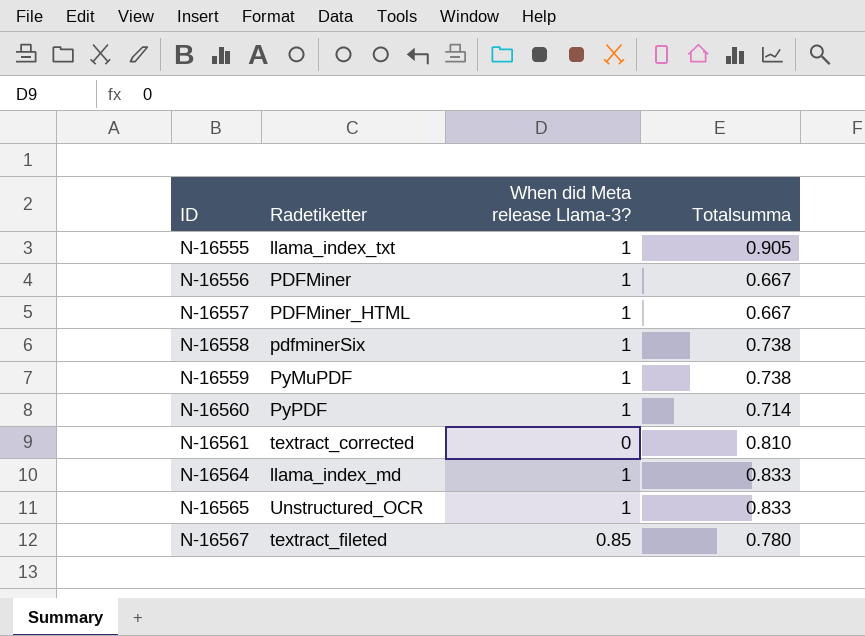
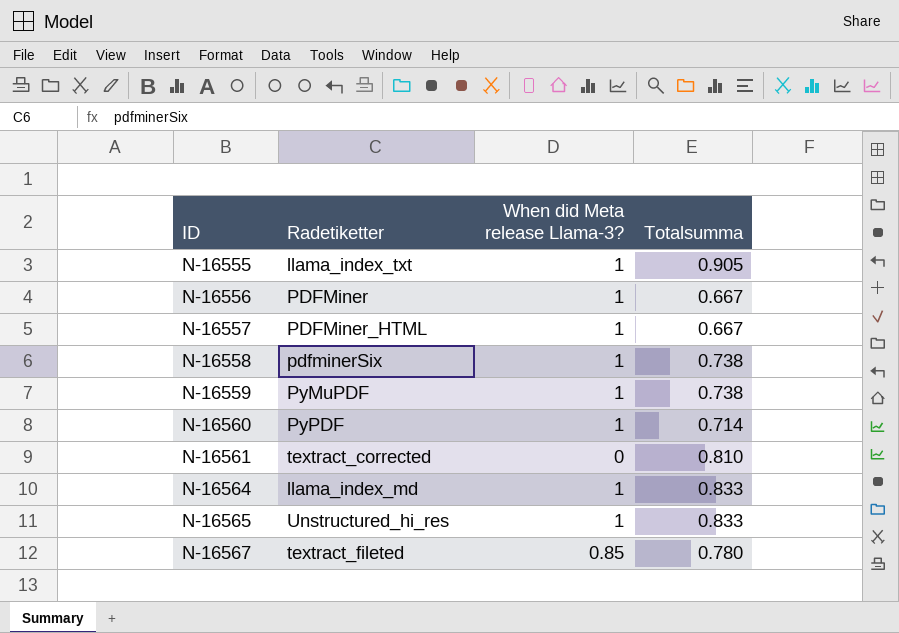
N-16565 | Radetiketter: Unstructured_OCR -> Unstructured_hi_res

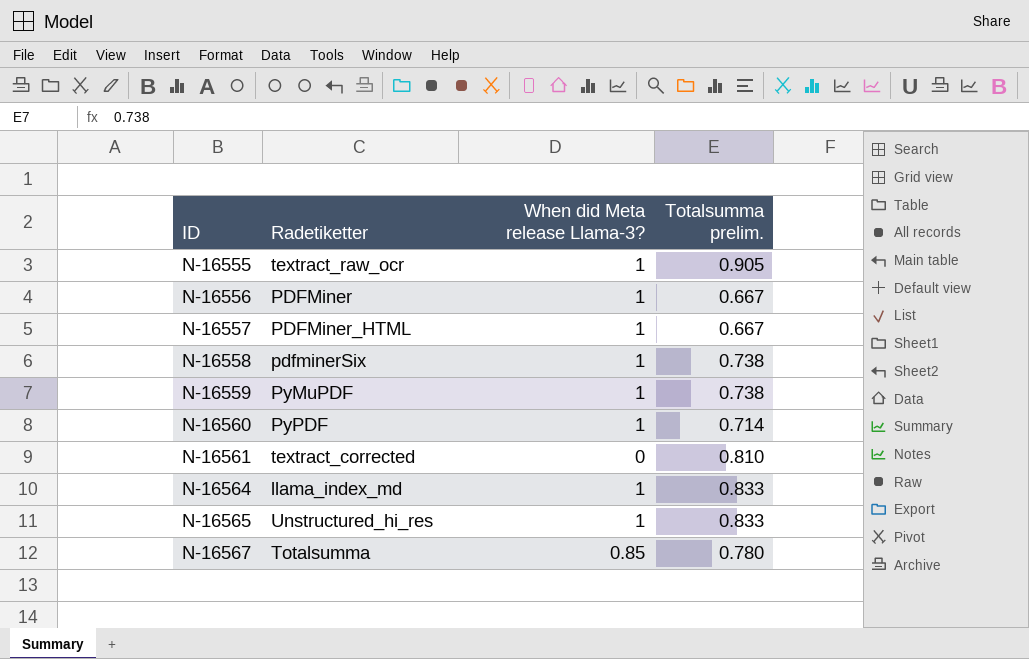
column name: Totalsumma -> Totalsumma prelim.
N-16555 | Radetiketter: llama_index_txt -> textract_raw_ocr
N-16567 | Radetiketter: textract_fileted -> Totalsumma

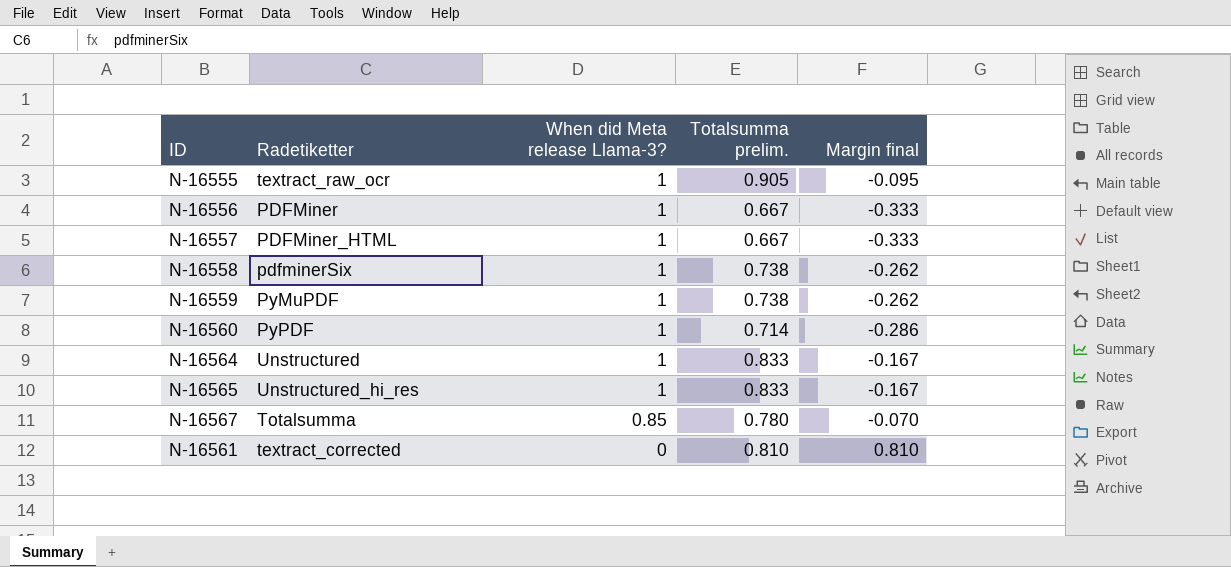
row order: ID ascending -> When did Meta release Llama-3? descending
column Margin final | formula: none -> [Totalsumma prelim.] - [When did Meta release Llama-3?]
N-16564 | Radetiketter: llama_index_md -> Unstructured

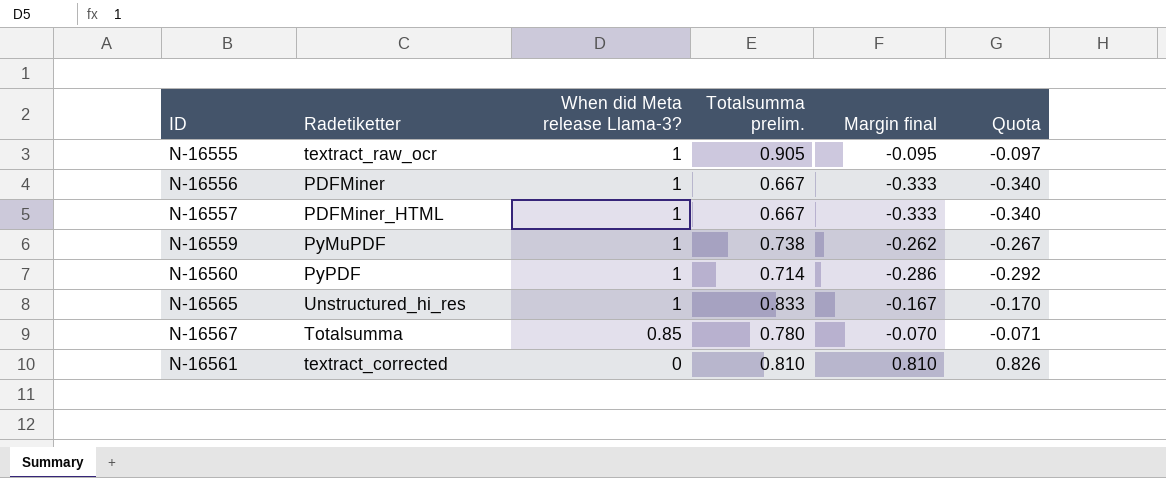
column Quota | formula: none -> [Margin final] * 1.02
row N-16558: pdfminerSix | 1 | 0.738 | -0.262 -> none
row N-16564: Unstructured | 1 | 0.833 | -0.167 -> none

